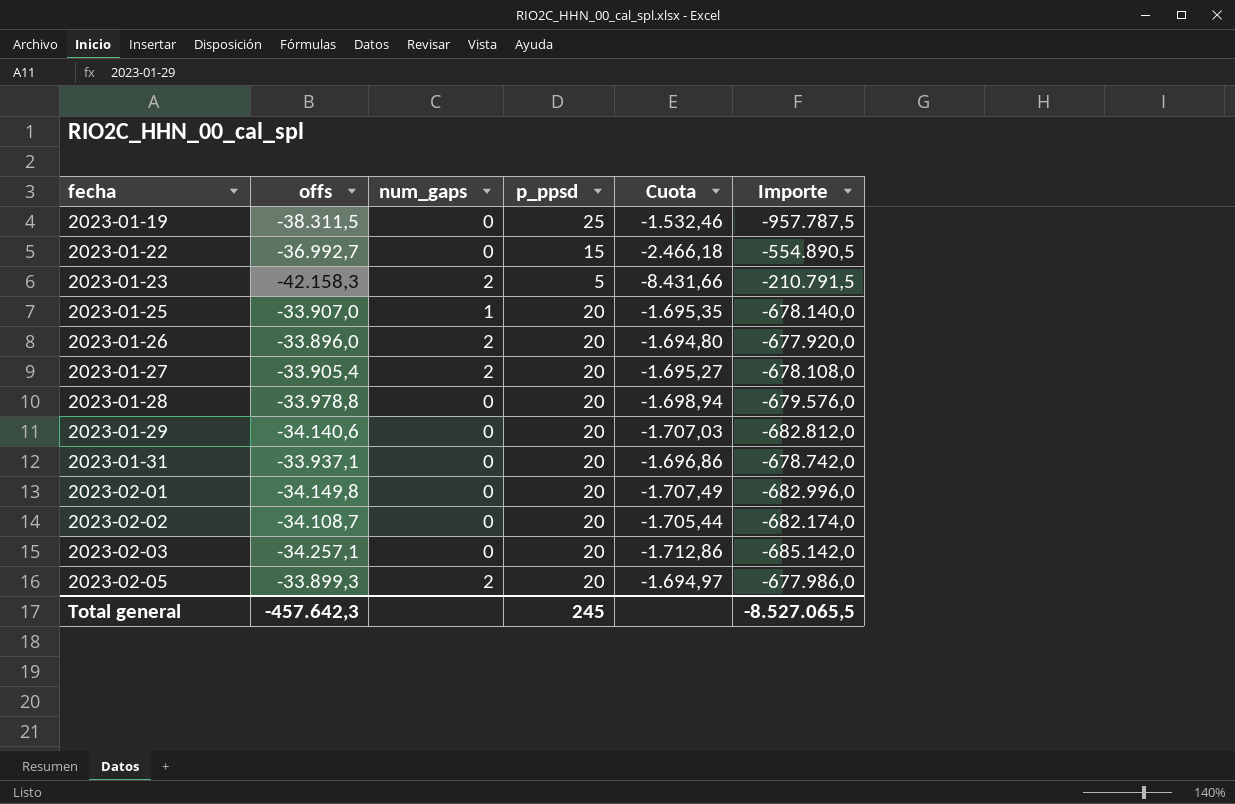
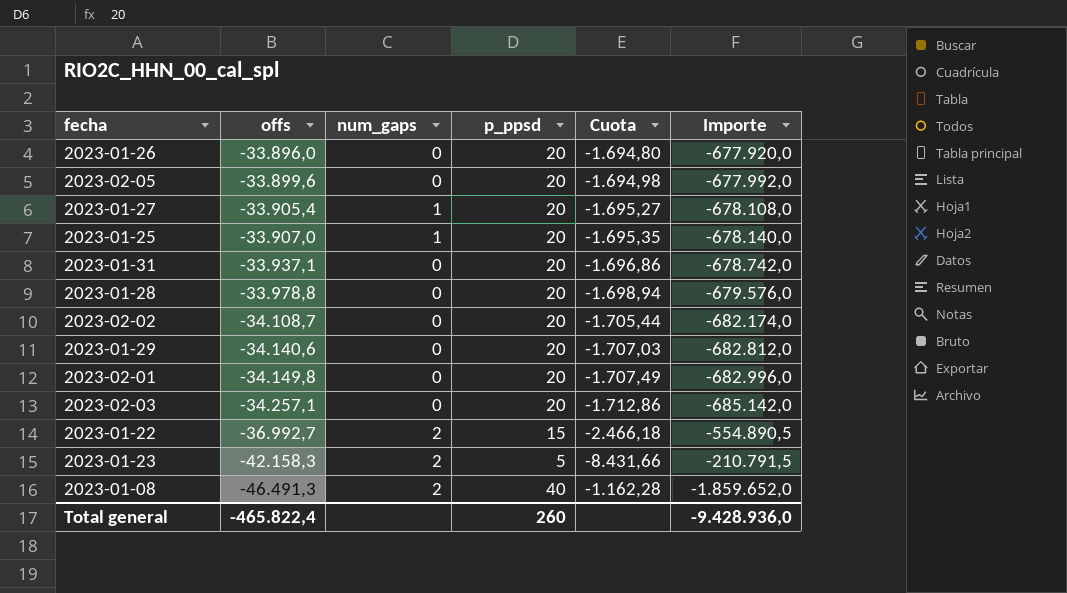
row order: fecha ascending -> offs descending
row 2023-01-19: -38.311,5 | 0 | 25 | -1.532,46 | -957.787,5 -> none
2023-01-26 | num_gaps: 2 -> 0
2023-02-05 | offs: -33.899,3 -> -33.899,6
2023-02-05 | num_gaps: 2 -> 0
2023-02-05 | Cuota: -1.694,97 -> -1.694,98
2023-02-05 | Importe: -677.986,0 -> -677.992,0
2023-01-27 | num_gaps: 2 -> 1
2023-01-22 | num_gaps: 0 -> 2
row 2023-01-08: none -> -46.491,3 | 2 | 40 | -1.162,28 | -1.859.652,0
Total general | offs: -457.642,3 -> -465.822,4
Total general | p_ppsd: 245 -> 260
Total general | Importe: -8.527.065,5 -> -9.428.936,0

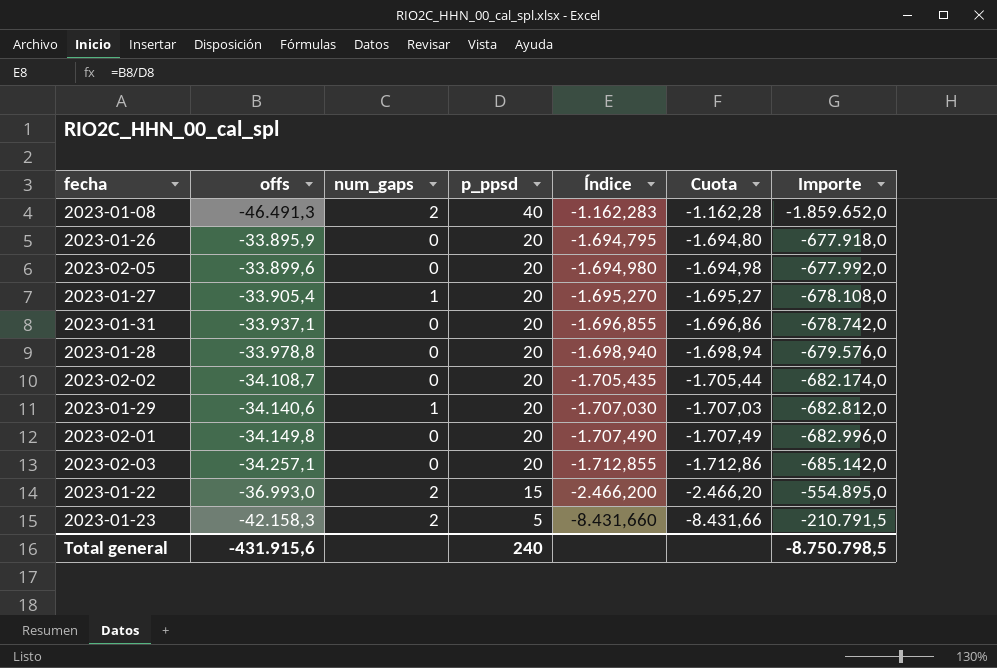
row order: offs descending -> p_ppsd descending
column Índice | formula: none -> [offs] / [p_ppsd]
row 2023-01-25: -33.907,0 | 1 | 20 | -1.695,35 | -678.140,0 -> none
2023-01-26 | offs: -33.896,0 -> -33.895,9
2023-01-26 | Importe: -677.920,0 -> -677.918,0
2023-01-29 | num_gaps: 0 -> 1
2023-01-22 | offs: -36.992,7 -> -36.993,0
2023-01-22 | Cuota: -2.466,18 -> -2.466,20
2023-01-22 | Importe: -554.890,5 -> -554.895,0
Total general | offs: -465.822,4 -> -431.915,6
Total general | p_ppsd: 260 -> 240
Total general | Importe: -9.428.936,0 -> -8.750.798,5

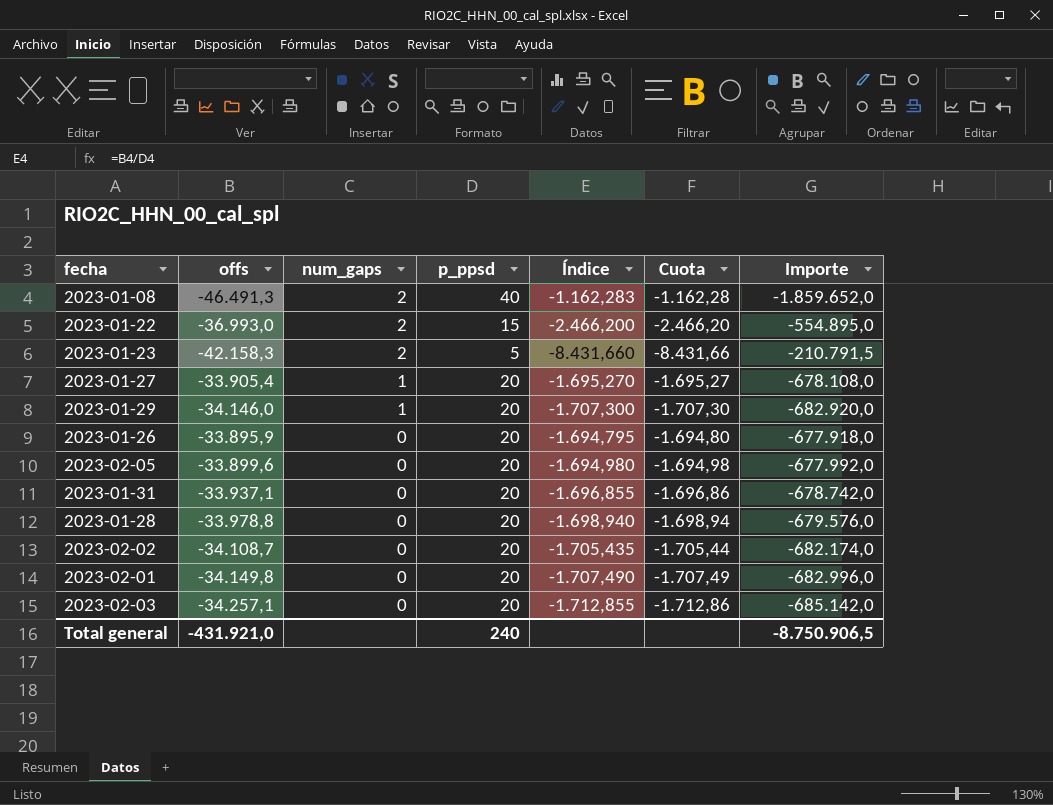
row order: p_ppsd descending -> num_gaps descending
2023-01-29 | offs: -34.140,6 -> -34.146,0
2023-01-29 | Índice: -1.707,030 -> -1.707,300
2023-01-29 | Cuota: -1.707,03 -> -1.707,30
2023-01-29 | Importe: -682.812,0 -> -682.920,0
Total general | offs: -431.915,6 -> -431.921,0
Total general | Importe: -8.750.798,5 -> -8.750.906,5

